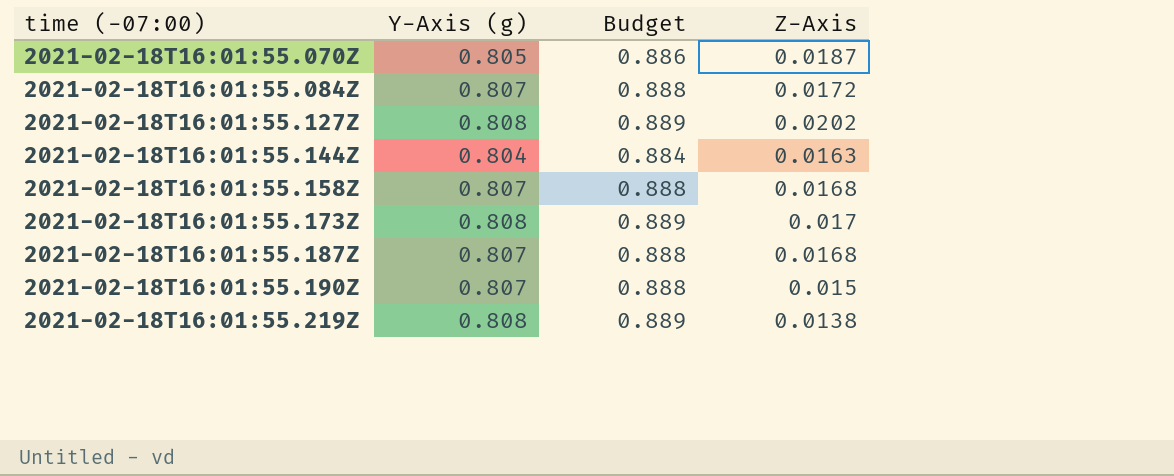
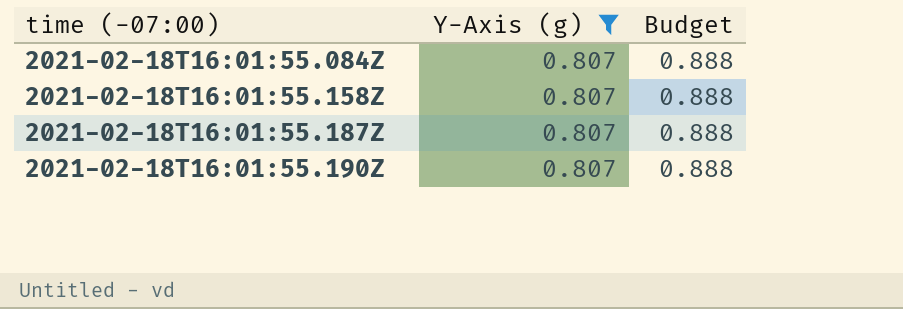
filter: none -> Y-Axis (g) = 0.807
column Z-Axis | position: 4 -> none

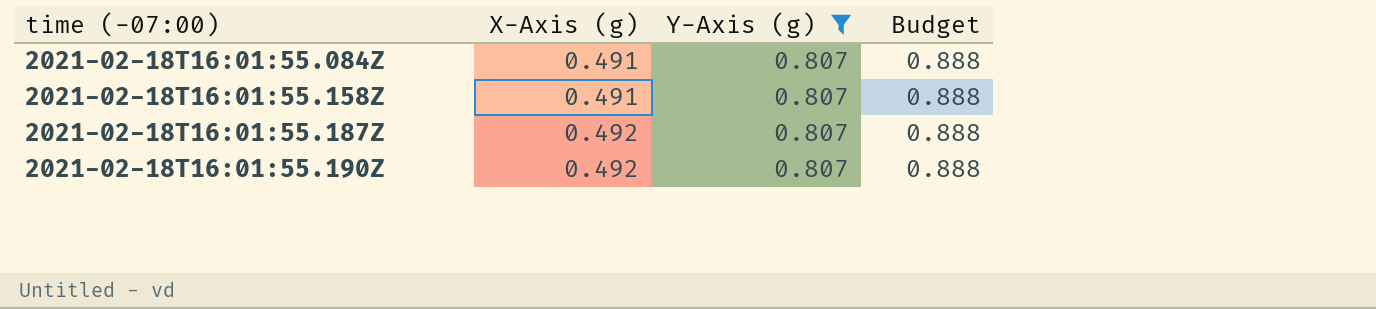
column X-Axis (g) | position: none -> 2

